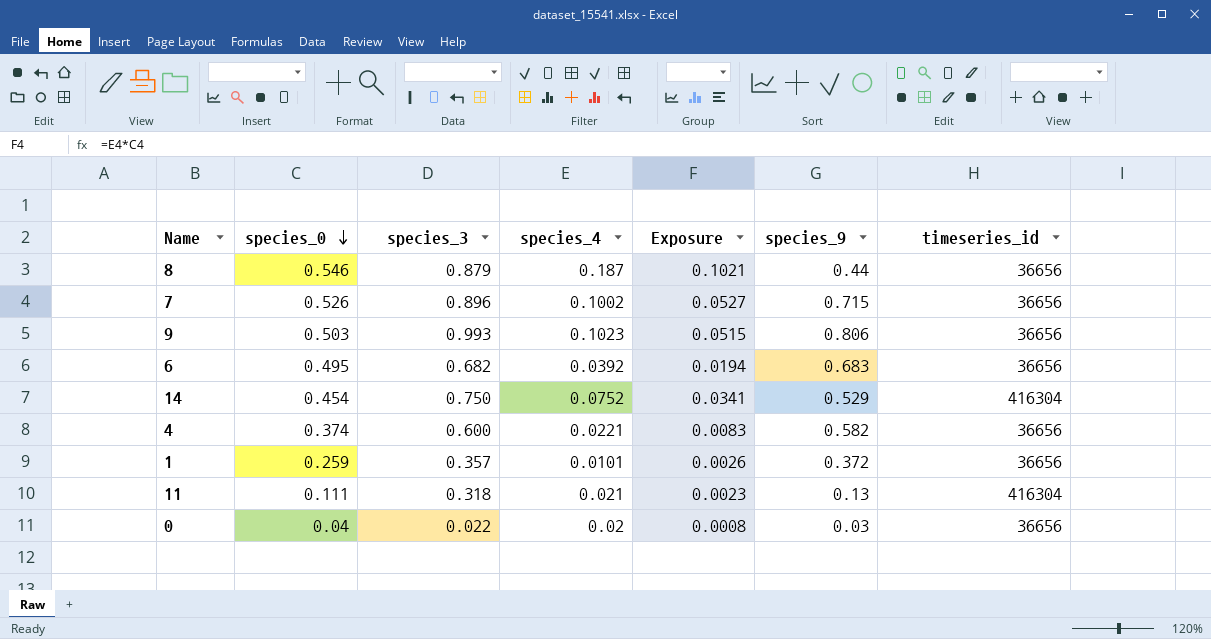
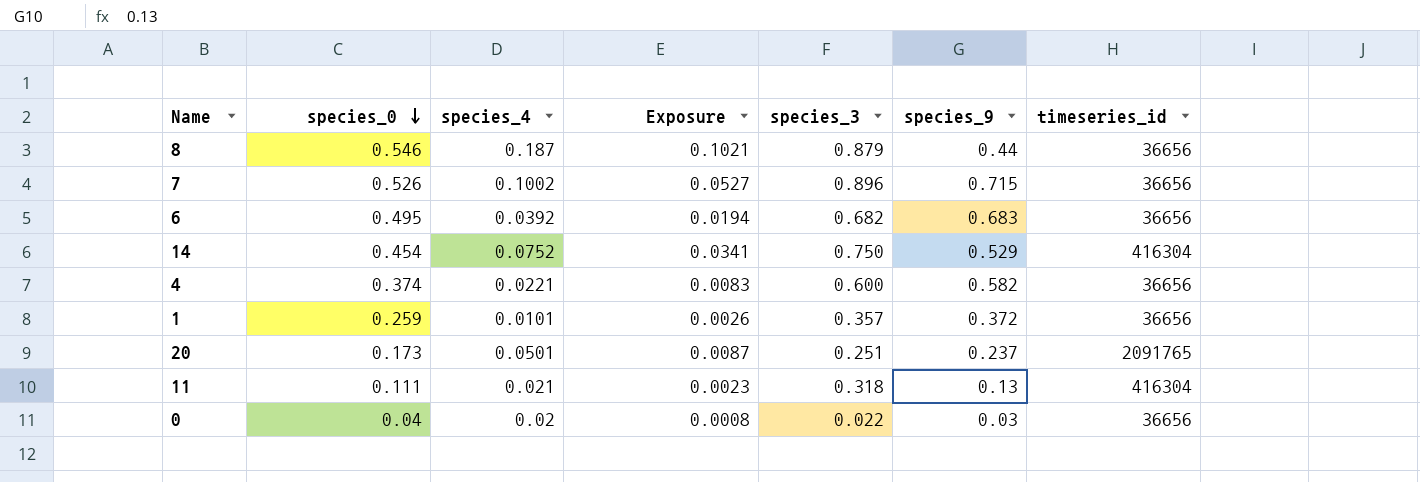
column species_3 | position: 3 -> 5
row 9: 0.503 | 0.993 | 0.1023 | 0.0515 | 0.806 | 36656 -> none
row 20: none -> 0.173 | 0.0501 | 0.0087 | 0.251 | 0.237 | 2091765

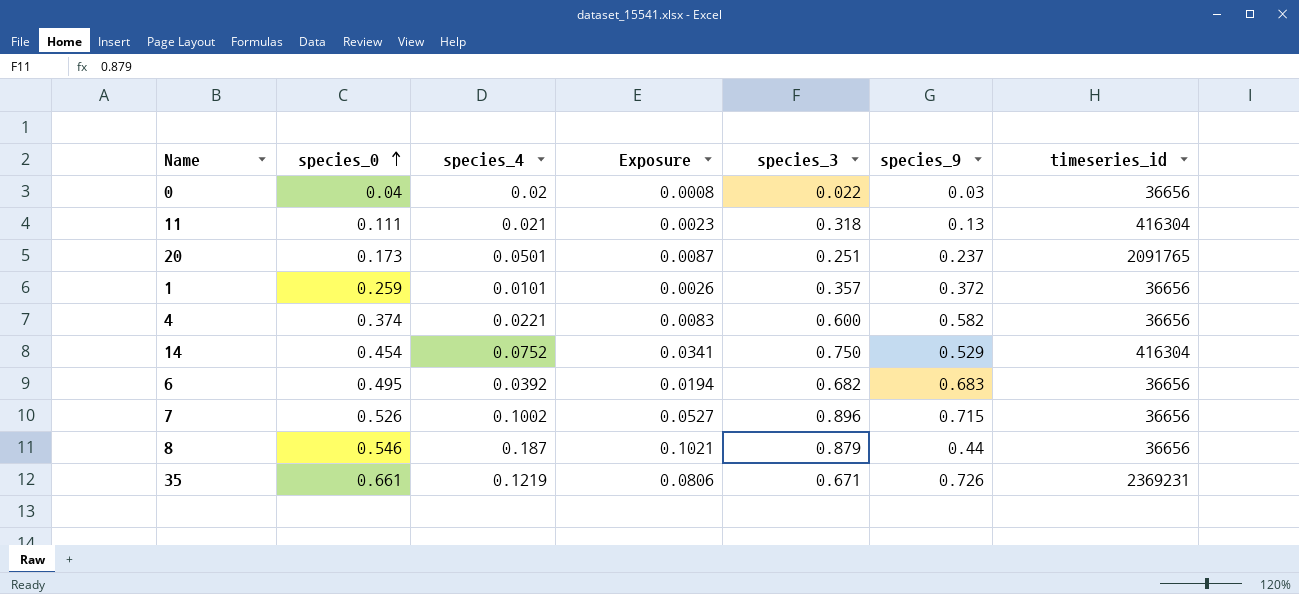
row order: species_0 descending -> species_0 ascending
row 35: none -> 0.661 | 0.1219 | 0.0806 | 0.671 | 0.726 | 2369231

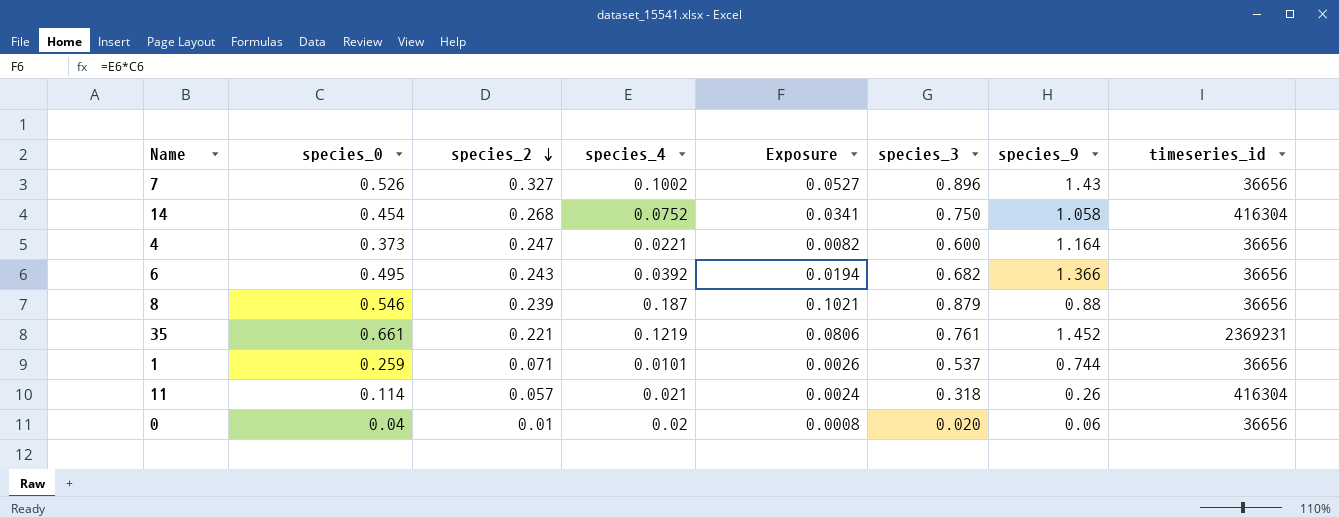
row order: species_0 ascending -> species_2 descending
column species_2 | position: none -> 3
row 20: 0.173 | 0.0501 | 0.0087 | 0.251 | 0.237 | 2091765 -> none
7 | species_9: 0.715 -> 1.43
14 | species_9: 0.529 -> 1.058
4 | species_0: 0.374 -> 0.373
4 | Exposure: 0.0083 -> 0.0082
4 | species_9: 0.582 -> 1.164
6 | species_9: 0.683 -> 1.366
8 | species_9: 0.44 -> 0.88
35 | species_3: 0.671 -> 0.761
35 | species_9: 0.726 -> 1.452
1 | species_3: 0.357 -> 0.537
1 | species_9: 0.372 -> 0.744
11 | species_0: 0.111 -> 0.114
11 | Exposure: 0.0023 -> 0.0024
11 | species_9: 0.13 -> 0.26
0 | species_3: 0.022 -> 0.020
0 | species_9: 0.03 -> 0.06

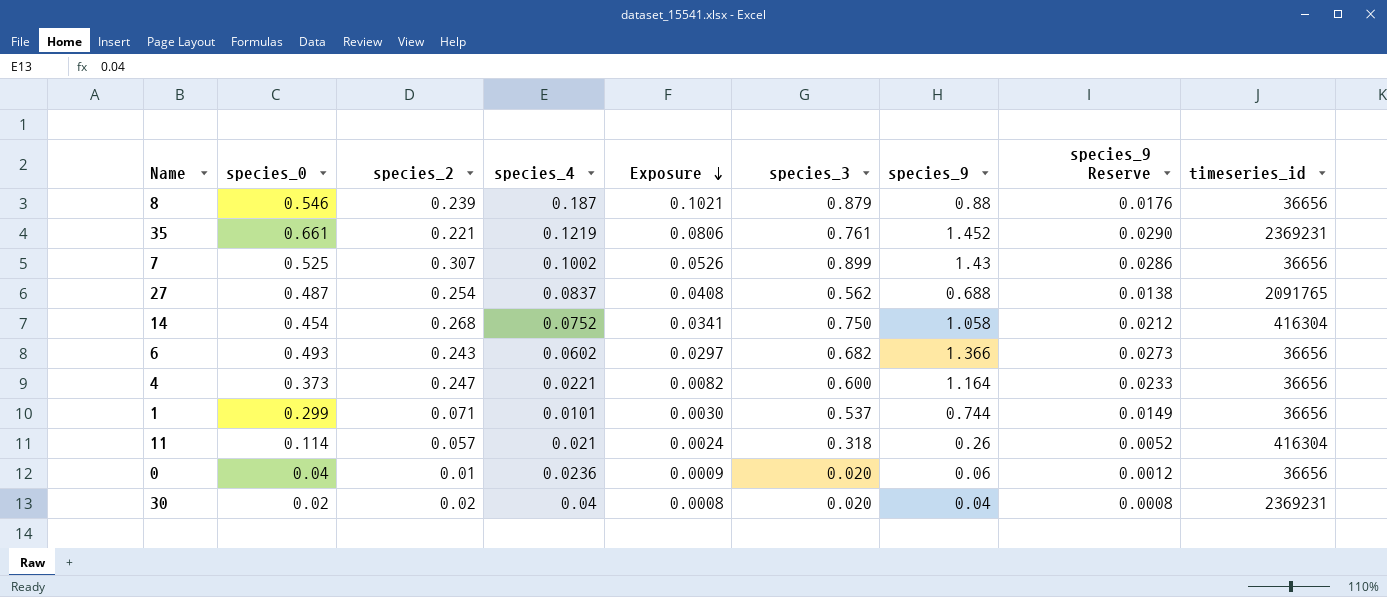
row order: species_2 descending -> Exposure descending
column species_9 Reserve | formula: none -> [species_9] * 0.02
7 | species_0: 0.526 -> 0.525
7 | species_2: 0.327 -> 0.307
7 | Exposure: 0.0527 -> 0.0526
7 | species_3: 0.896 -> 0.899
row 27: none -> 0.487 | 0.254 | 0.0837 | 0.0408 | 0.562 | 0.688 | 0.0138 | 2091765
6 | species_0: 0.495 -> 0.493
6 | species_4: 0.0392 -> 0.0602
6 | Exposure: 0.0194 -> 0.0297
1 | species_0: 0.259 -> 0.299
1 | Exposure: 0.0026 -> 0.0030
0 | species_4: 0.02 -> 0.0236
0 | Exposure: 0.0008 -> 0.0009
row 30: none -> 0.02 | 0.02 | 0.04 | 0.0008 | 0.020 | 0.04 | 0.0008 | 2369231

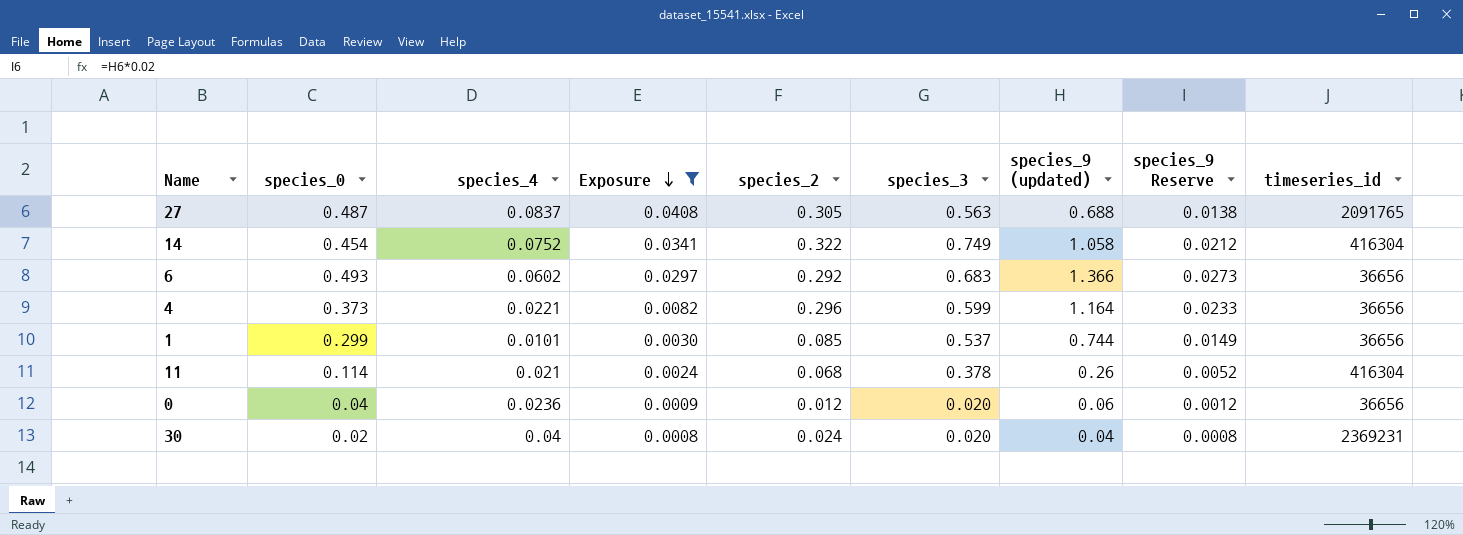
filter: none -> Exposure <= 0.0408
column species_2 | position: 3 -> 5
column name: species_9 -> species_9 (updated)
27 | species_2: 0.254 -> 0.305
27 | species_3: 0.562 -> 0.563
14 | species_2: 0.268 -> 0.322
14 | species_3: 0.750 -> 0.749
6 | species_2: 0.243 -> 0.292
6 | species_3: 0.682 -> 0.683
4 | species_2: 0.247 -> 0.296
4 | species_3: 0.600 -> 0.599
1 | species_2: 0.071 -> 0.085
11 | species_2: 0.057 -> 0.068
11 | species_3: 0.318 -> 0.378
0 | species_2: 0.01 -> 0.012
30 | species_2: 0.02 -> 0.024

